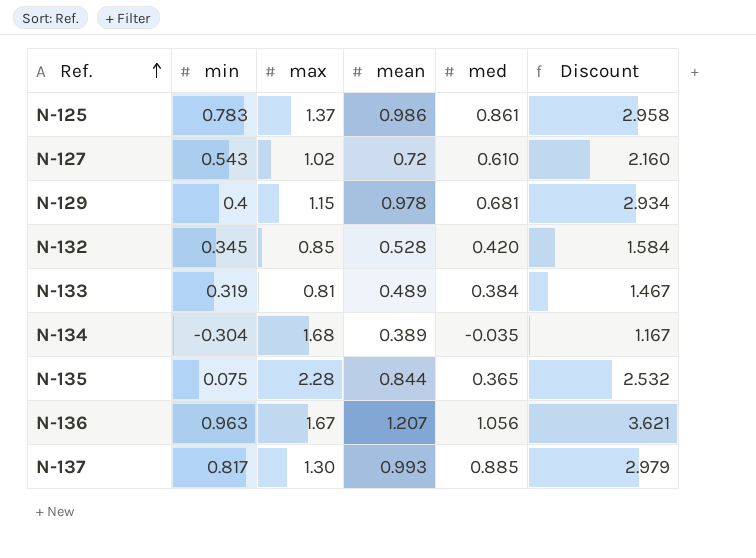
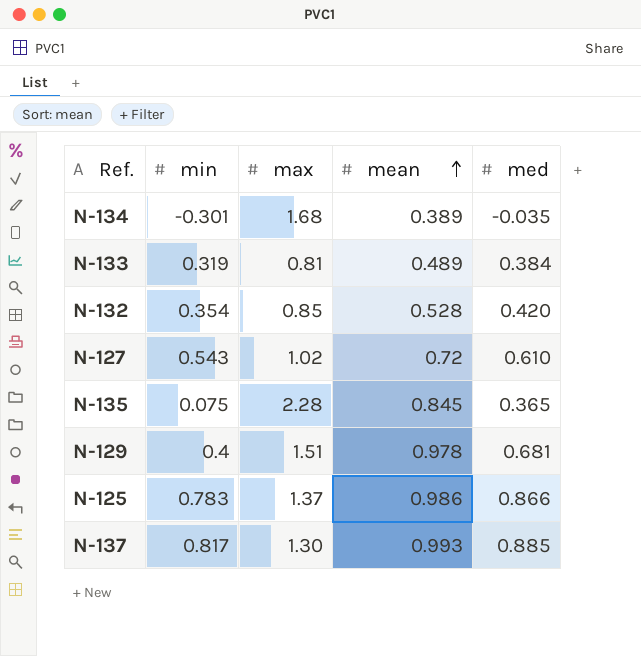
row order: Ref. ascending -> mean ascending
column Discount | formula: [mean] * 3 -> none
row N-136: 0.963 | 1.67 | 1.207 | 1.056 | 3.621 -> none
N-134 | min: -0.304 -> -0.301
N-132 | min: 0.345 -> 0.354
N-135 | mean: 0.844 -> 0.845
N-129 | max: 1.15 -> 1.51
N-125 | med: 0.861 -> 0.866

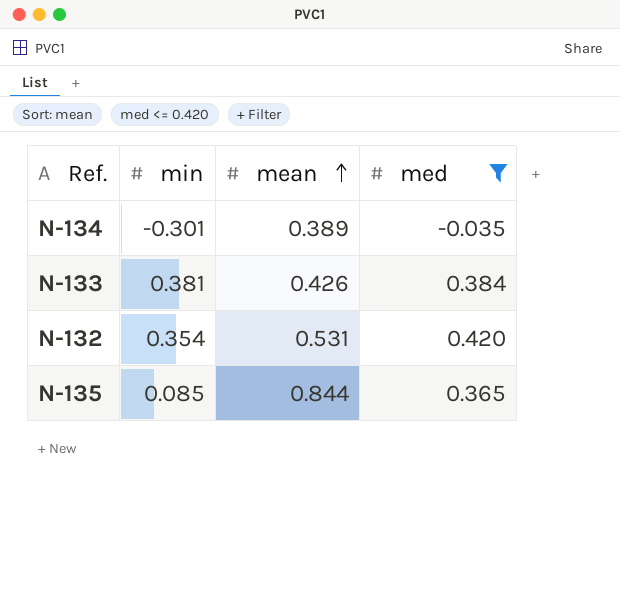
filter: none -> med <= 0.420
column max | position: 3 -> none
N-133 | min: 0.319 -> 0.381
N-133 | mean: 0.489 -> 0.426
N-132 | mean: 0.528 -> 0.531
N-135 | min: 0.075 -> 0.085
N-135 | mean: 0.845 -> 0.844

